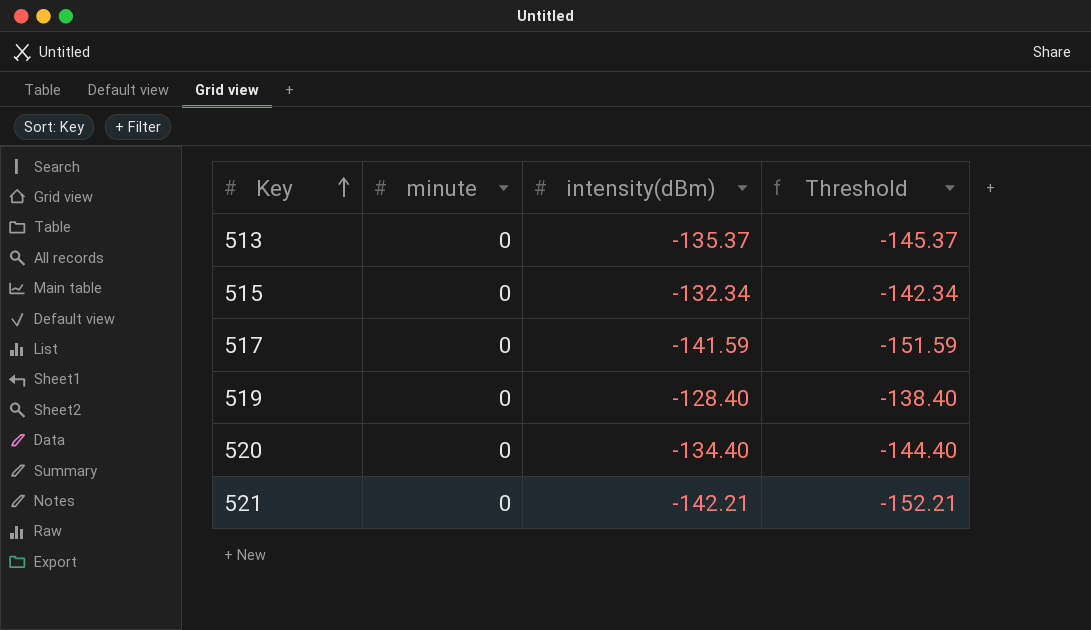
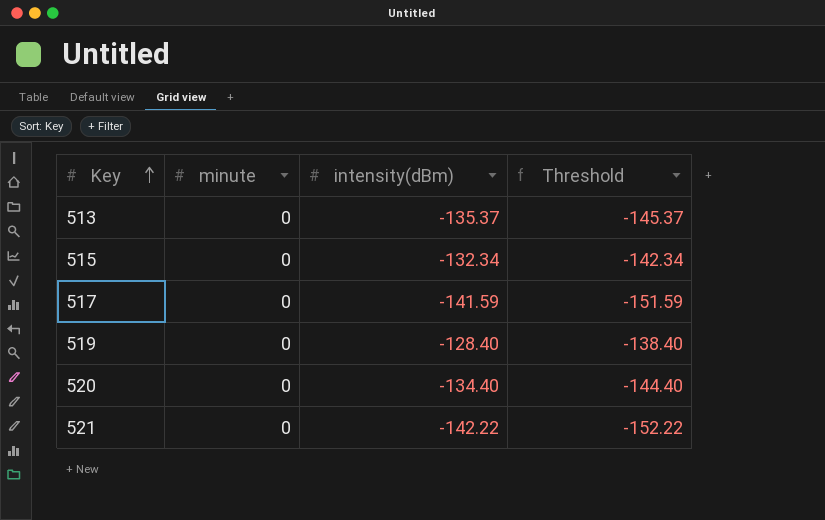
521 | intensity(dBm): -142.21 -> -142.22
521 | Threshold: -152.21 -> -152.22

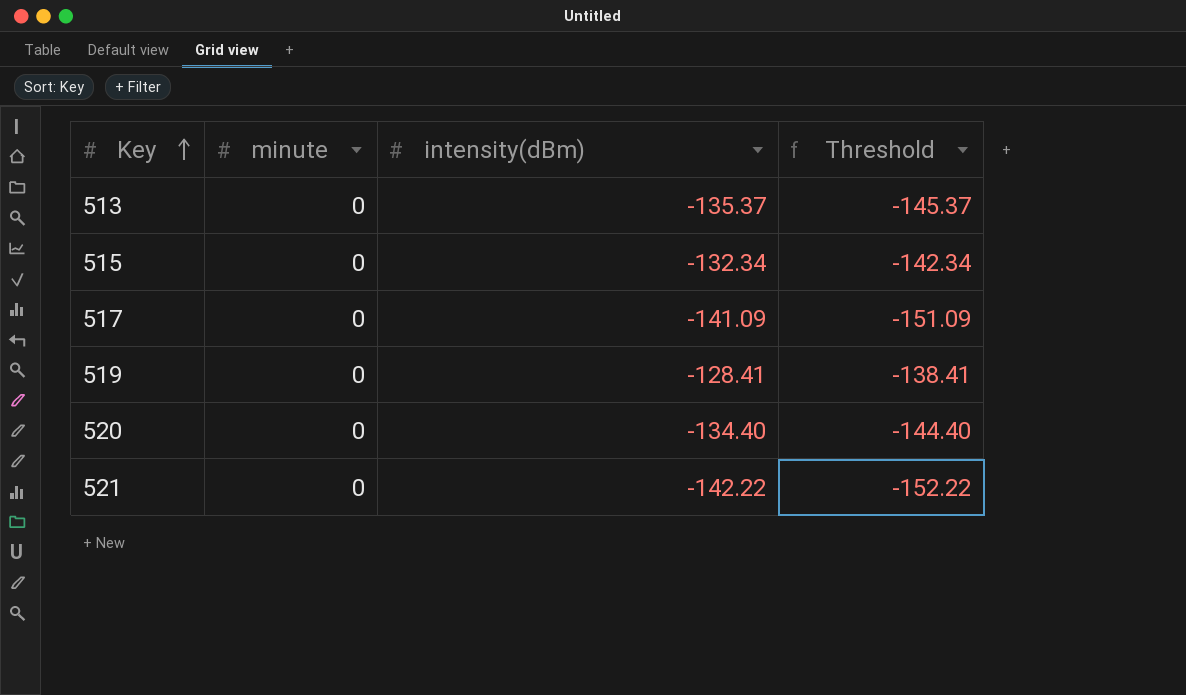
517 | intensity(dBm): -141.59 -> -141.09
517 | Threshold: -151.59 -> -151.09
519 | intensity(dBm): -128.40 -> -128.41
519 | Threshold: -138.40 -> -138.41

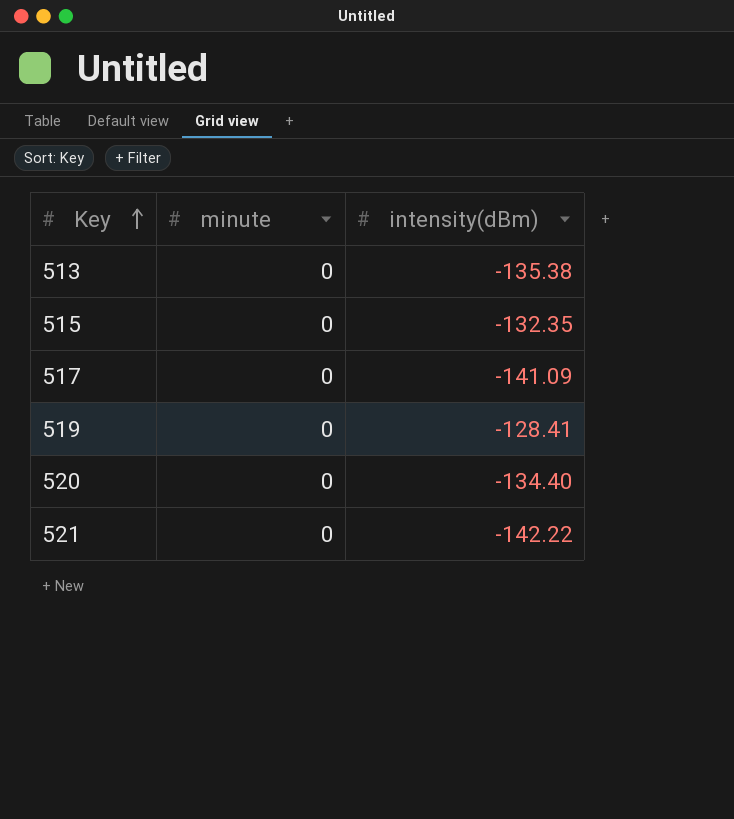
column Threshold | formula: [intensity(dBm)] - 10 -> none
513 | intensity(dBm): -135.37 -> -135.38
515 | intensity(dBm): -132.34 -> -132.35

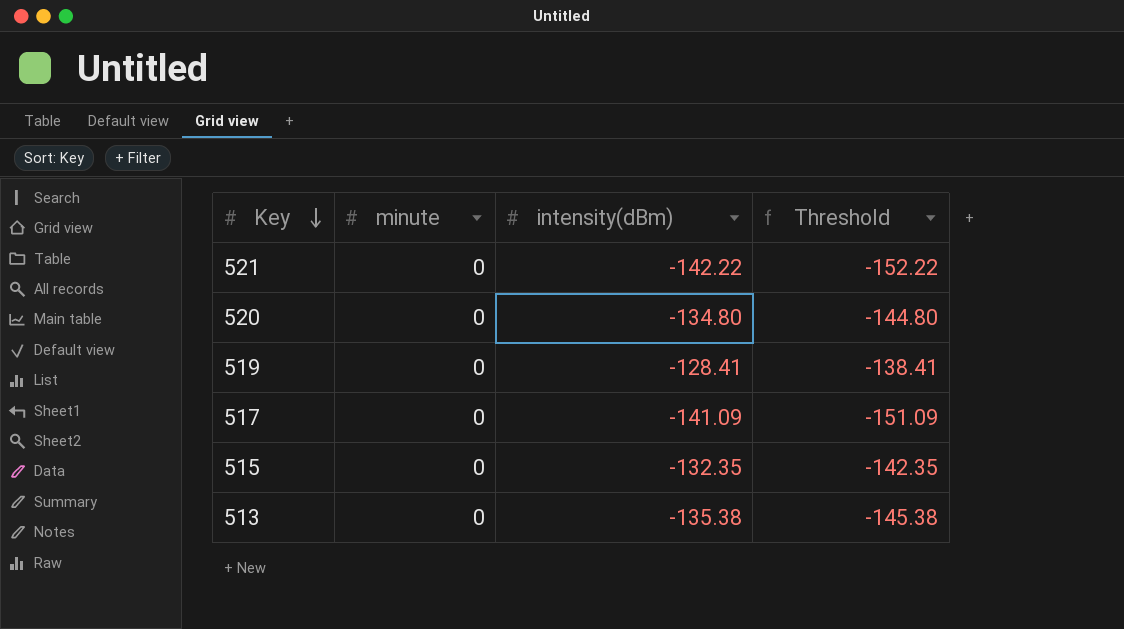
row order: Key ascending -> Key descending
column Threshold | formula: none -> [intensity(dBm)] - 10
520 | intensity(dBm): -134.40 -> -134.80

